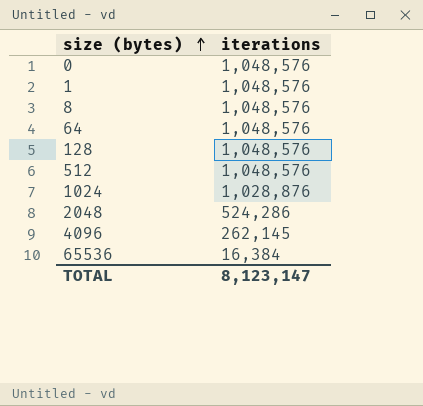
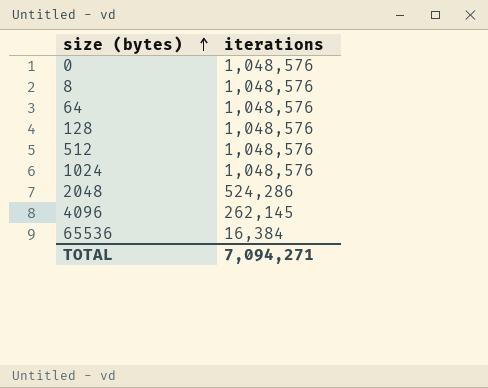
row 1: 1,048,576 -> none
1024 | iterations: 1,028,876 -> 1,048,576
TOTAL | iterations: 8,123,147 -> 7,094,271

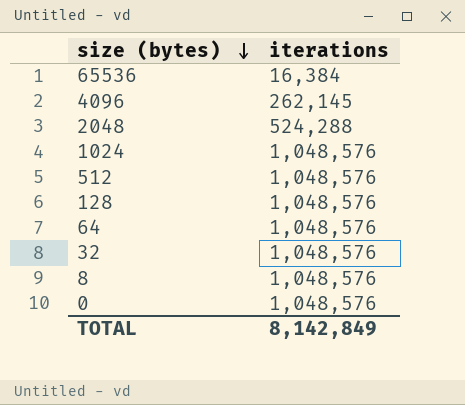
row order: size (bytes) ascending -> size (bytes) descending
2048 | iterations: 524,286 -> 524,288
row 32: none -> 1,048,576
TOTAL | iterations: 7,094,271 -> 8,142,849

